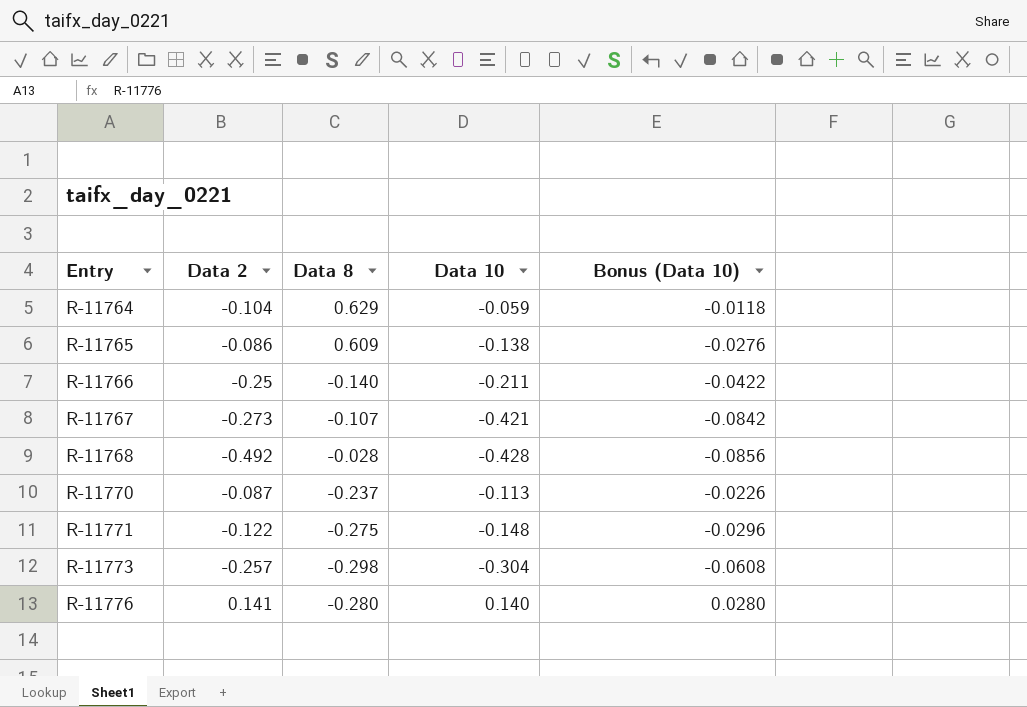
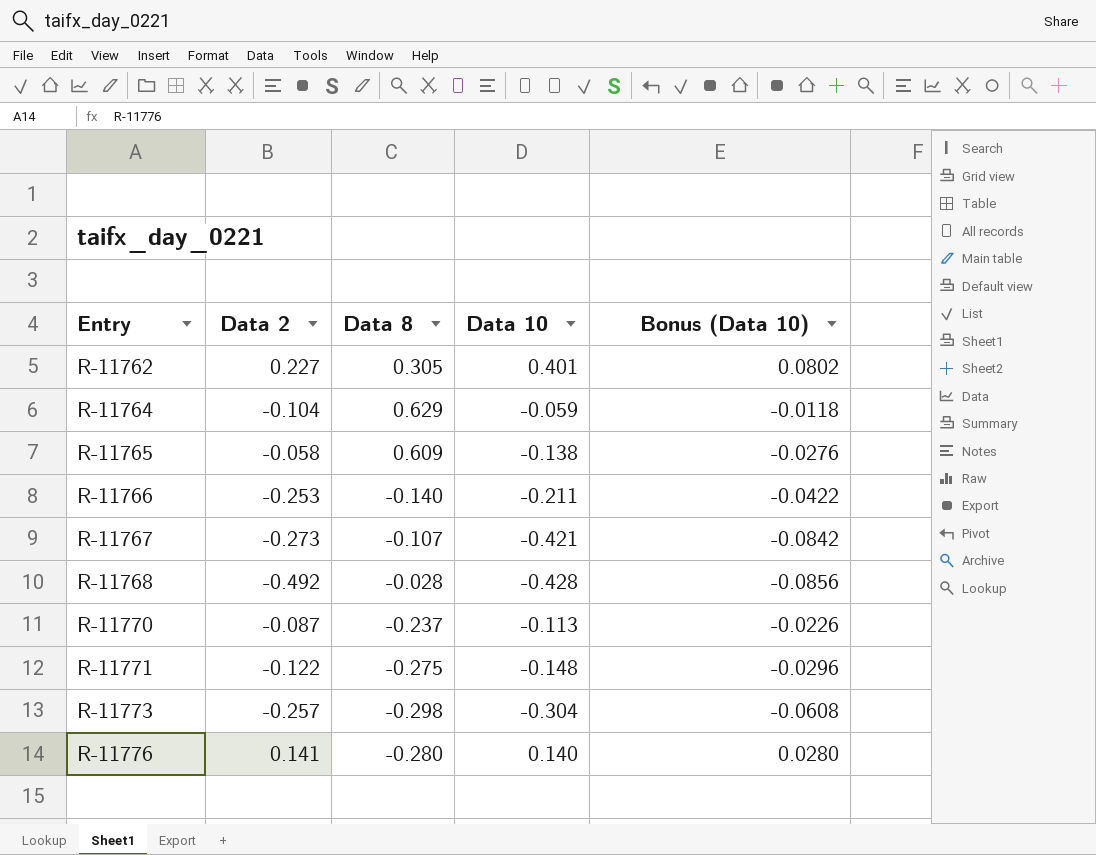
row R-11762: none -> 0.227 | 0.305 | 0.401 | 0.0802
R-11765 | Data 2: -0.086 -> -0.058
R-11766 | Data 2: -0.25 -> -0.253

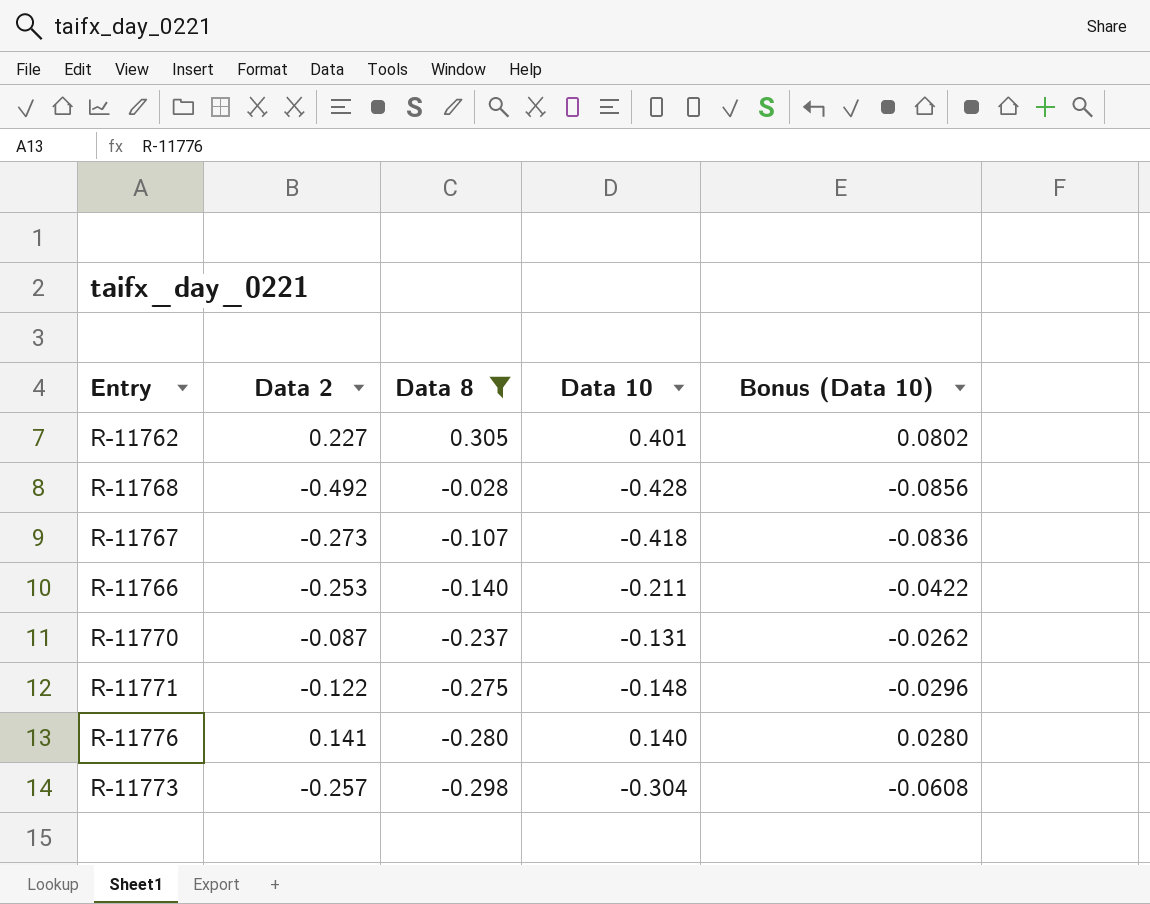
filter: none -> Data 8 <= 0.305
row order: Entry ascending -> Data 8 descending
R-11767 | Data 10: -0.421 -> -0.418
R-11767 | Bonus (Data 10): -0.0842 -> -0.0836
R-11770 | Data 10: -0.113 -> -0.131
R-11770 | Bonus (Data 10): -0.0226 -> -0.0262

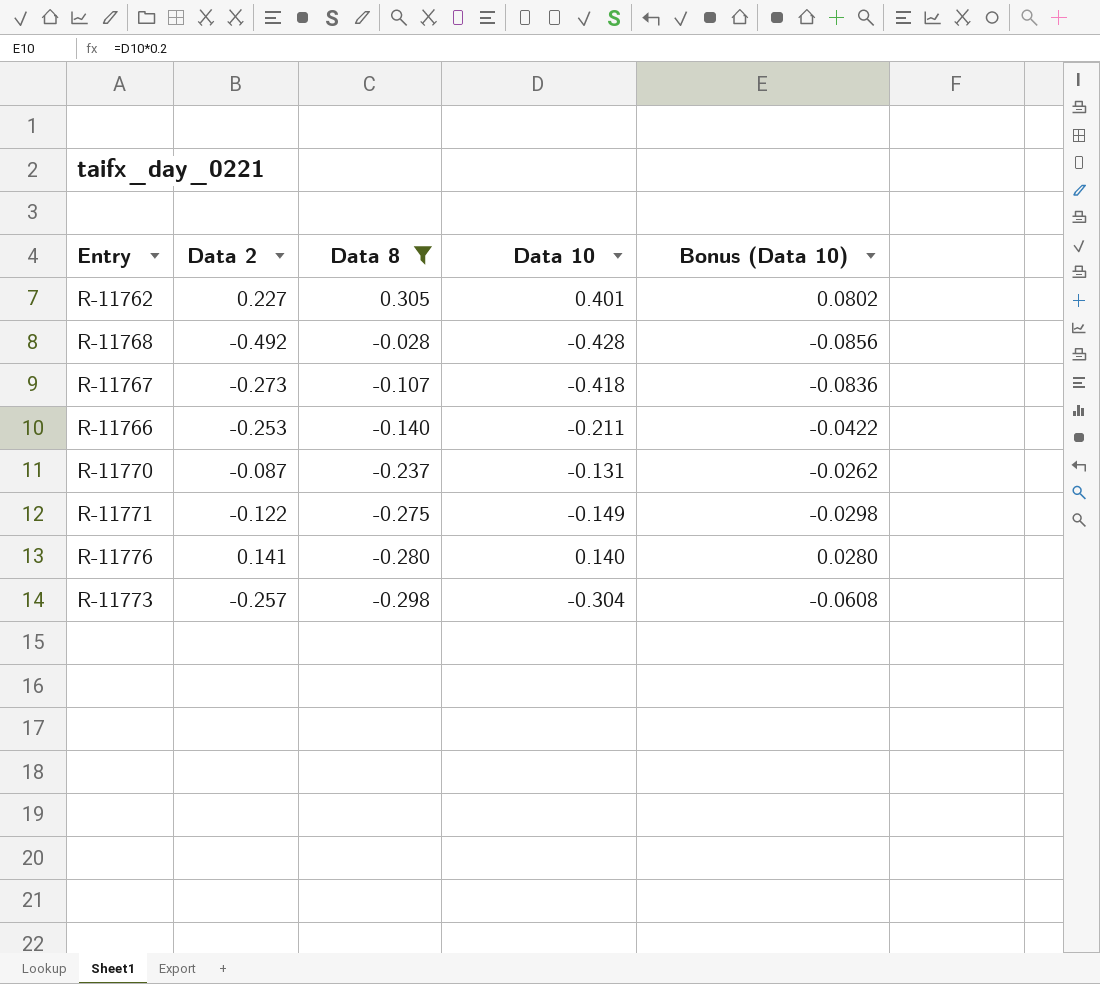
R-11771 | Data 10: -0.148 -> -0.149
R-11771 | Bonus (Data 10): -0.0296 -> -0.0298

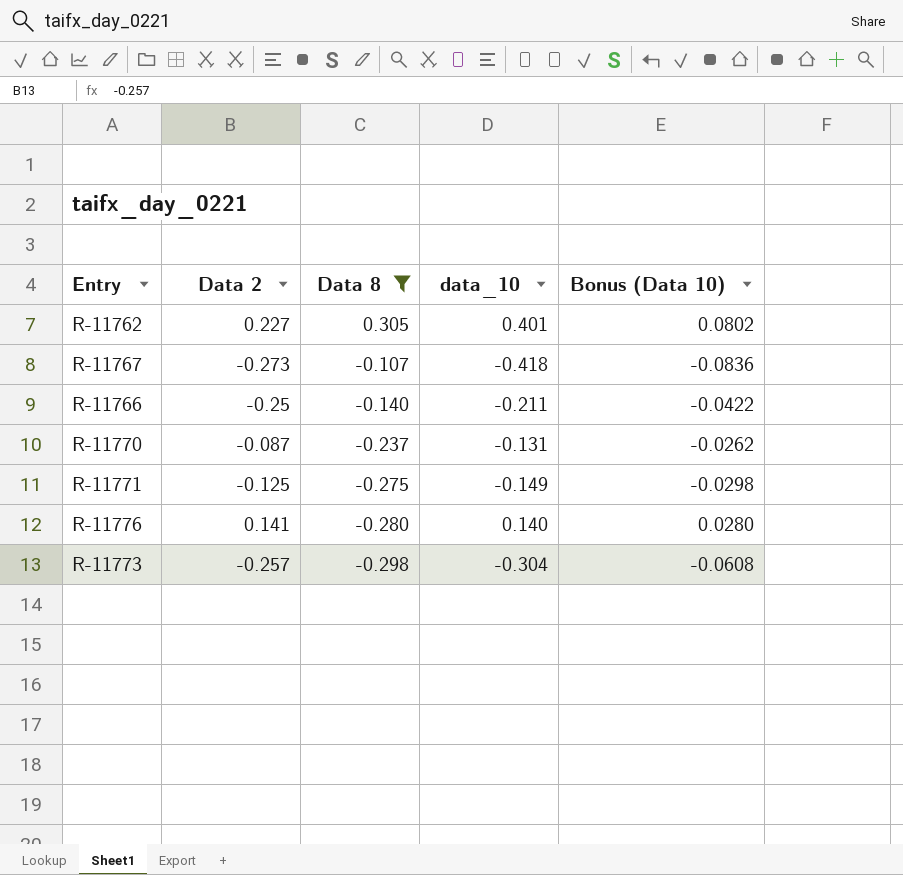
column name: Data 10 -> data_10
row R-11768: -0.492 | -0.028 | -0.428 | -0.0856 -> none
R-11766 | Data 2: -0.253 -> -0.25
R-11771 | Data 2: -0.122 -> -0.125

